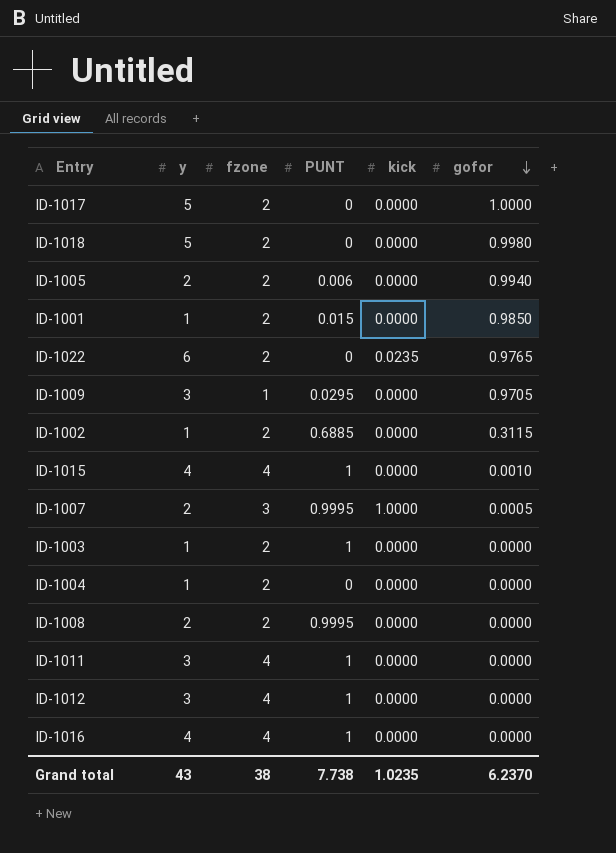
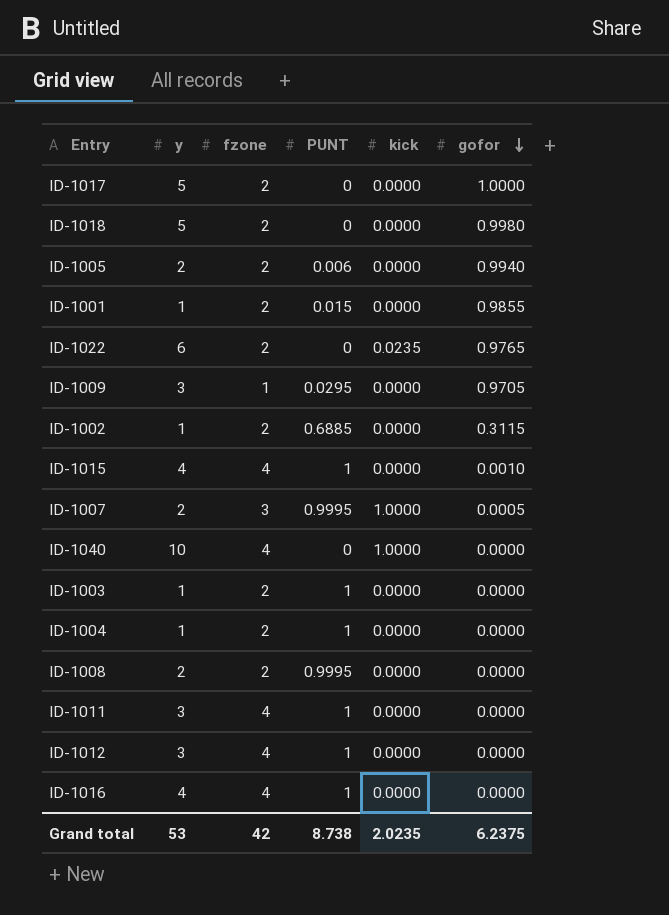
ID-1001 | gofor: 0.9850 -> 0.9855
row ID-1040: none -> 10 | 4 | 0 | 1.0000 | 0.0000
ID-1004 | PUNT: 0 -> 1
Grand total | y: 43 -> 53
Grand total | fzone: 38 -> 42
Grand total | PUNT: 7.738 -> 8.738
Grand total | kick: 1.0235 -> 2.0235
Grand total | gofor: 6.2370 -> 6.2375

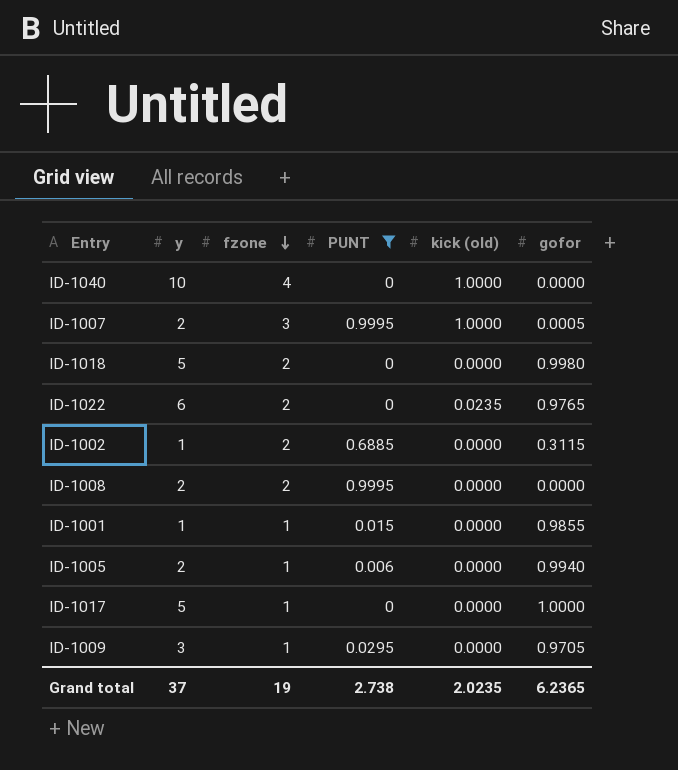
filter: none -> PUNT != 1
row order: gofor descending -> fzone descending
column name: kick -> kick (old)
ID-1001 | fzone: 2 -> 1
ID-1005 | fzone: 2 -> 1
ID-1017 | fzone: 2 -> 1
Grand total | y: 53 -> 37
Grand total | fzone: 42 -> 19
Grand total | PUNT: 8.738 -> 2.738
Grand total | gofor: 6.2375 -> 6.2365

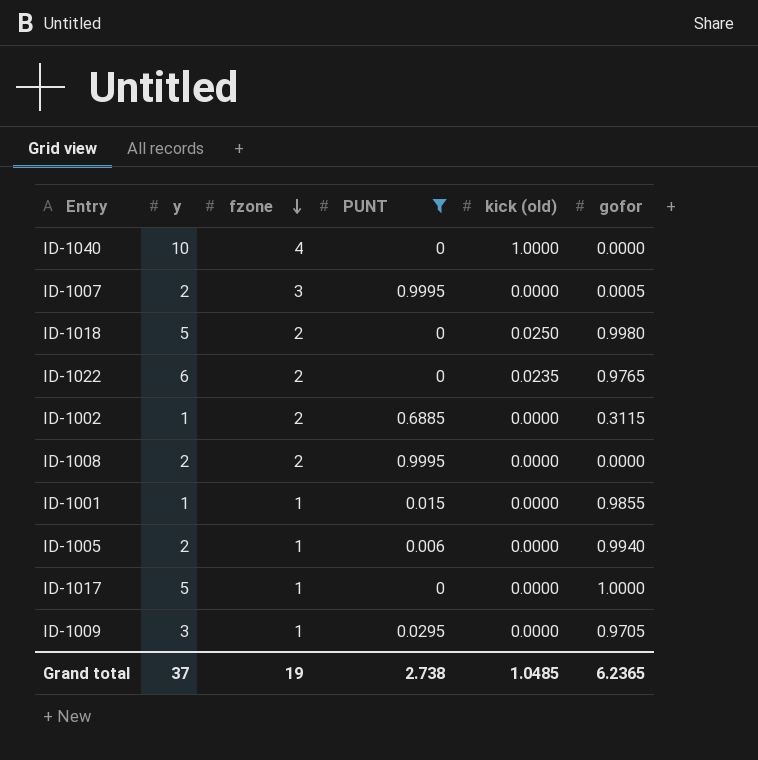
ID-1007 | kick (old): 1.0000 -> 0.0000
ID-1018 | kick (old): 0.0000 -> 0.0250
Grand total | kick (old): 2.0235 -> 1.0485

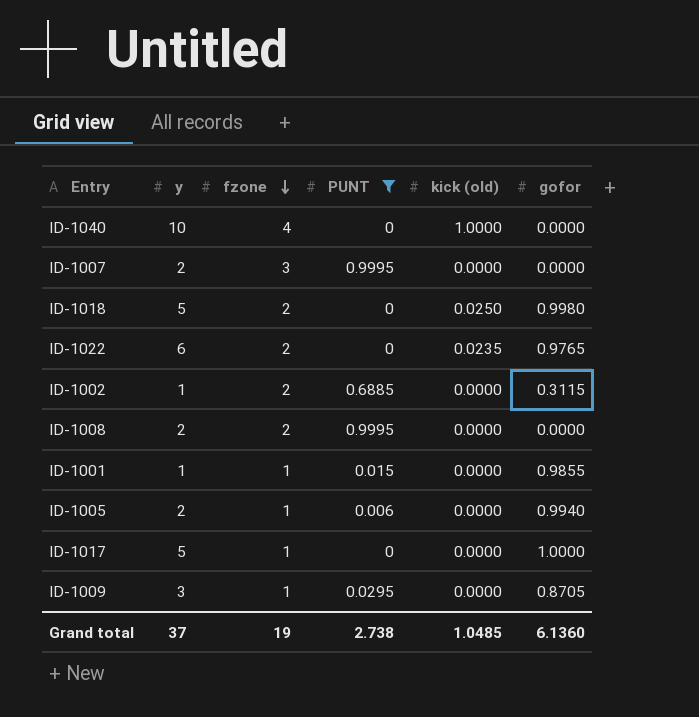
ID-1007 | gofor: 0.0005 -> 0.0000
ID-1009 | gofor: 0.9705 -> 0.8705
Grand total | gofor: 6.2365 -> 6.1360

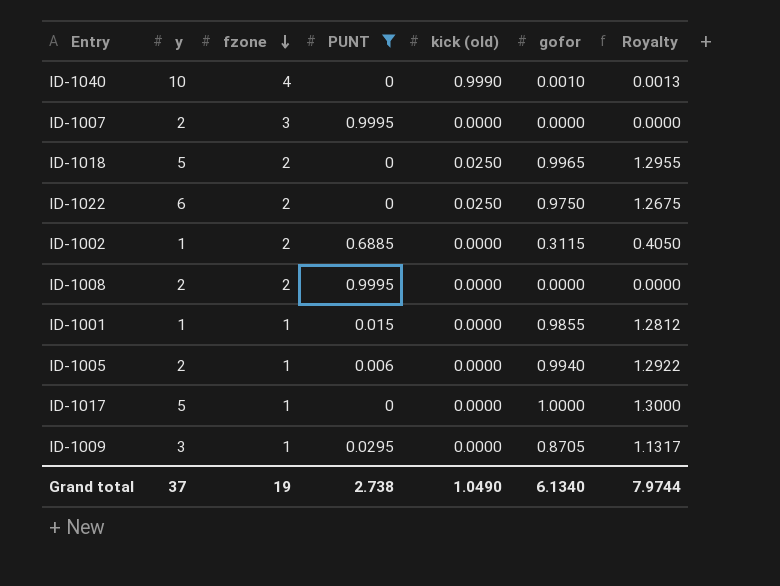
column Royalty | formula: none -> [gofor] * 1.3
ID-1040 | kick (old): 1.0000 -> 0.9990
ID-1040 | gofor: 0.0000 -> 0.0010
ID-1018 | gofor: 0.9980 -> 0.9965
ID-1022 | kick (old): 0.0235 -> 0.0250
ID-1022 | gofor: 0.9765 -> 0.9750
Grand total | kick (old): 1.0485 -> 1.0490
Grand total | gofor: 6.1360 -> 6.1340

